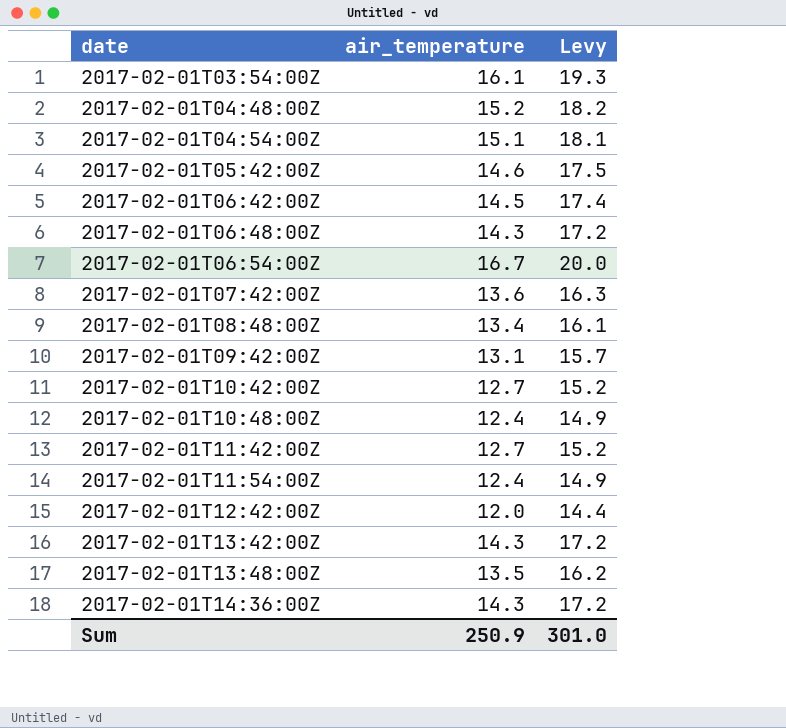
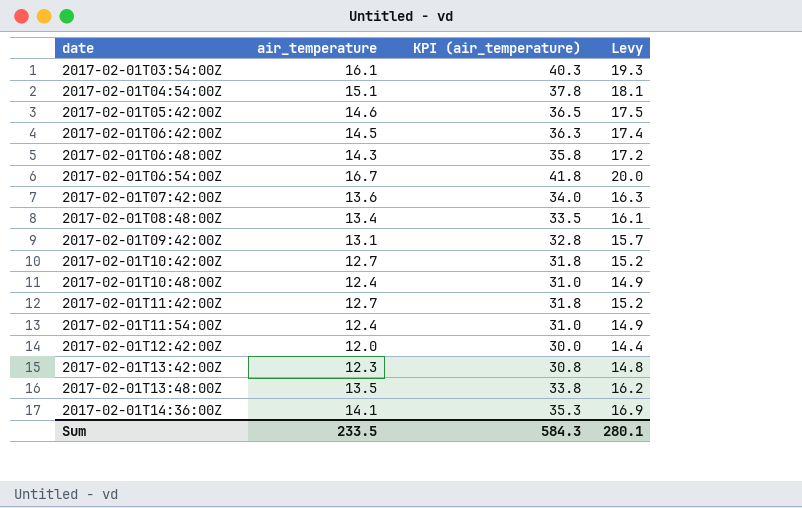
column KPI (air_temperature) | formula: none -> [air_temperature] * 2.5
row 2017-02-01T04:48:00Z: 15.2 | 18.2 -> none
2017-02-01T13:42:00Z | air_temperature: 14.3 -> 12.3
2017-02-01T13:42:00Z | Levy: 17.2 -> 14.8
2017-02-01T14:36:00Z | air_temperature: 14.3 -> 14.1
2017-02-01T14:36:00Z | Levy: 17.2 -> 16.9
Sum | air_temperature: 250.9 -> 233.5
Sum | Levy: 301.0 -> 280.1

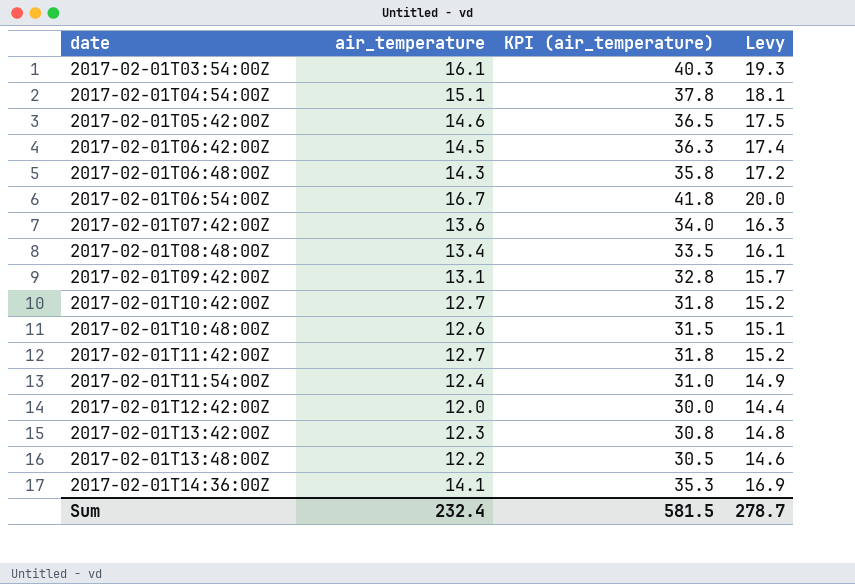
2017-02-01T10:48:00Z | air_temperature: 12.4 -> 12.6
2017-02-01T10:48:00Z | KPI (air_temperature): 31.0 -> 31.5
2017-02-01T10:48:00Z | Levy: 14.9 -> 15.1
2017-02-01T13:48:00Z | air_temperature: 13.5 -> 12.2
2017-02-01T13:48:00Z | KPI (air_temperature): 33.8 -> 30.5
2017-02-01T13:48:00Z | Levy: 16.2 -> 14.6
Sum | air_temperature: 233.5 -> 232.4
Sum | KPI (air_temperature): 584.3 -> 581.5
Sum | Levy: 280.1 -> 278.7

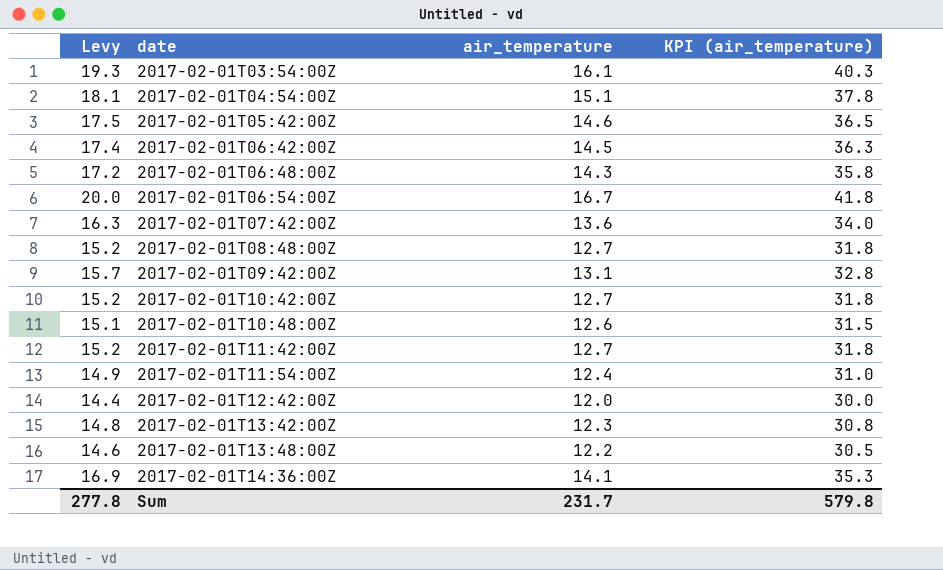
column Levy | position: 4 -> 1
2017-02-01T08:48:00Z | Levy: 16.1 -> 15.2
2017-02-01T08:48:00Z | air_temperature: 13.4 -> 12.7
2017-02-01T08:48:00Z | KPI (air_temperature): 33.5 -> 31.8
Sum | Levy: 278.7 -> 277.8
Sum | air_temperature: 232.4 -> 231.7
Sum | KPI (air_temperature): 581.5 -> 579.8

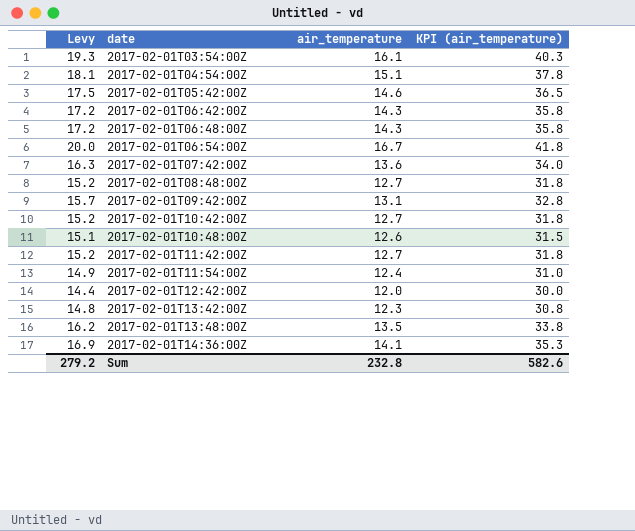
2017-02-01T06:42:00Z | Levy: 17.4 -> 17.2
2017-02-01T06:42:00Z | air_temperature: 14.5 -> 14.3
2017-02-01T06:42:00Z | KPI (air_temperature): 36.3 -> 35.8
2017-02-01T13:48:00Z | Levy: 14.6 -> 16.2
2017-02-01T13:48:00Z | air_temperature: 12.2 -> 13.5
2017-02-01T13:48:00Z | KPI (air_temperature): 30.5 -> 33.8
Sum | Levy: 277.8 -> 279.2
Sum | air_temperature: 231.7 -> 232.8
Sum | KPI (air_temperature): 579.8 -> 582.6

